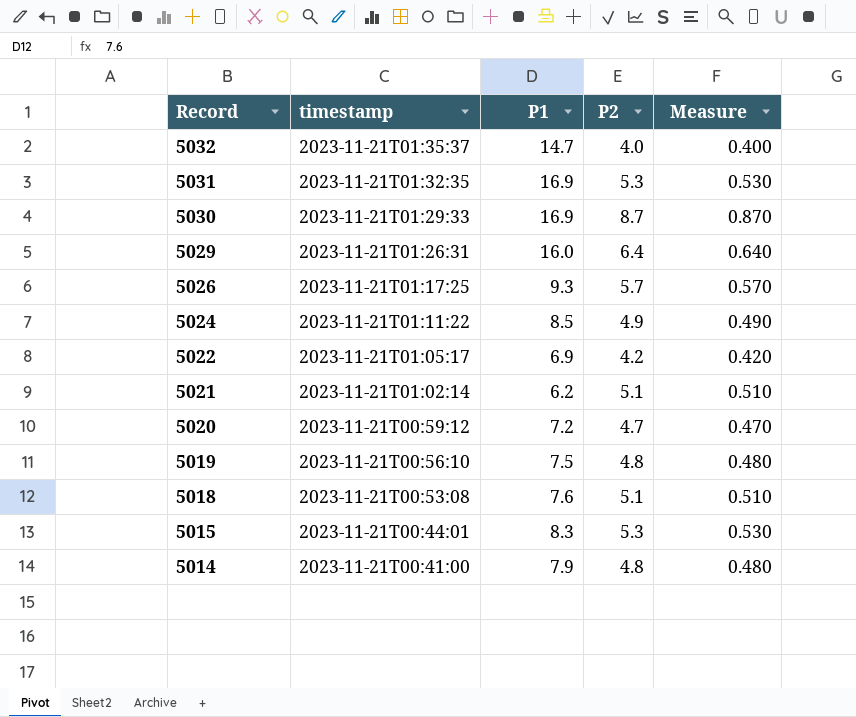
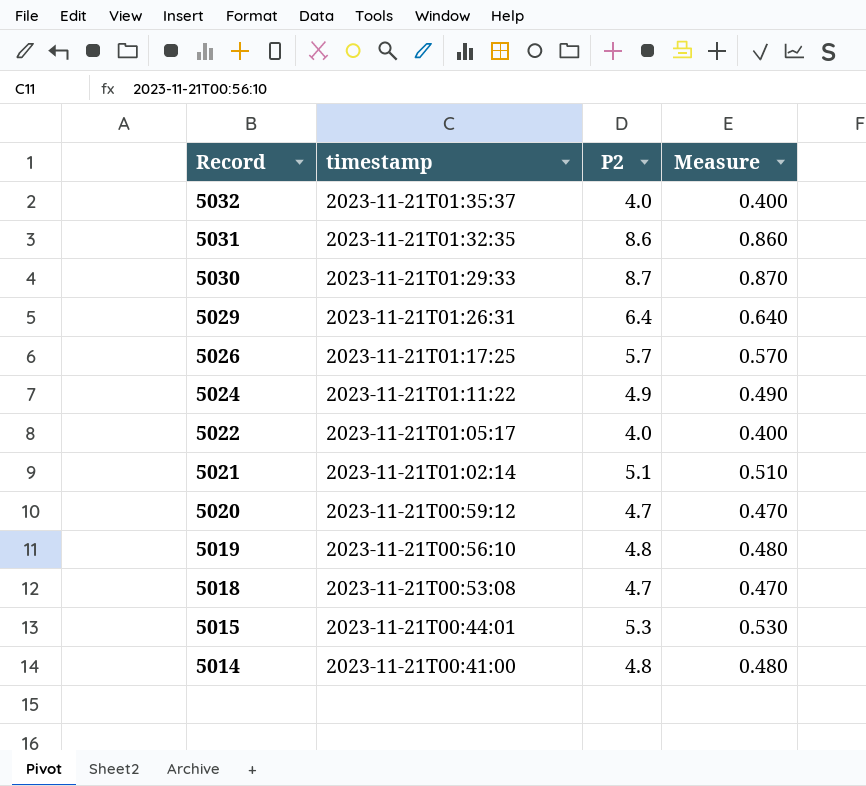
column P1 | position: 3 -> none
5031 | P2: 5.3 -> 8.6
5031 | Measure: 0.530 -> 0.860
5022 | P2: 4.2 -> 4.0
5022 | Measure: 0.420 -> 0.400
5018 | P2: 5.1 -> 4.7
5018 | Measure: 0.510 -> 0.470

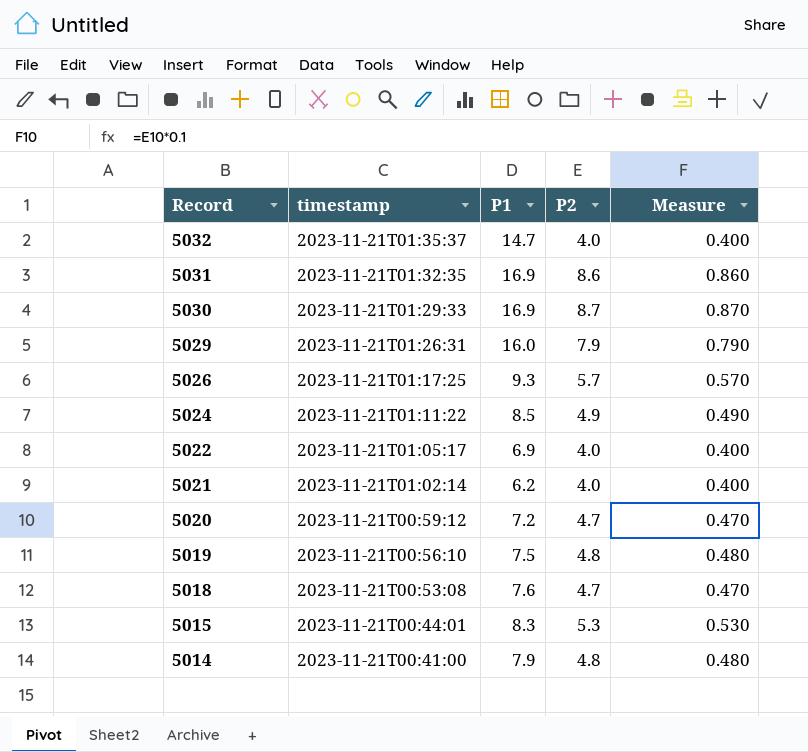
column P1 | position: none -> 3
5029 | P2: 6.4 -> 7.9
5029 | Measure: 0.640 -> 0.790
5021 | P2: 5.1 -> 4.0
5021 | Measure: 0.510 -> 0.400

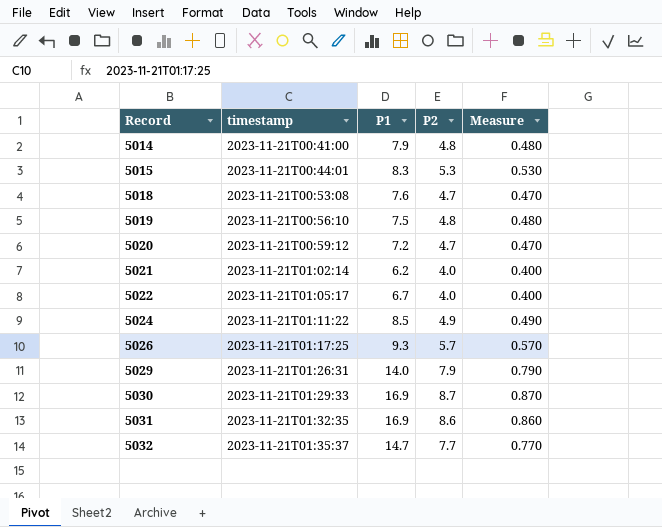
row order: Record descending -> Record ascending
5022 | P1: 6.9 -> 6.7
5029 | P1: 16.0 -> 14.0
5032 | P2: 4.0 -> 7.7
5032 | Measure: 0.400 -> 0.770

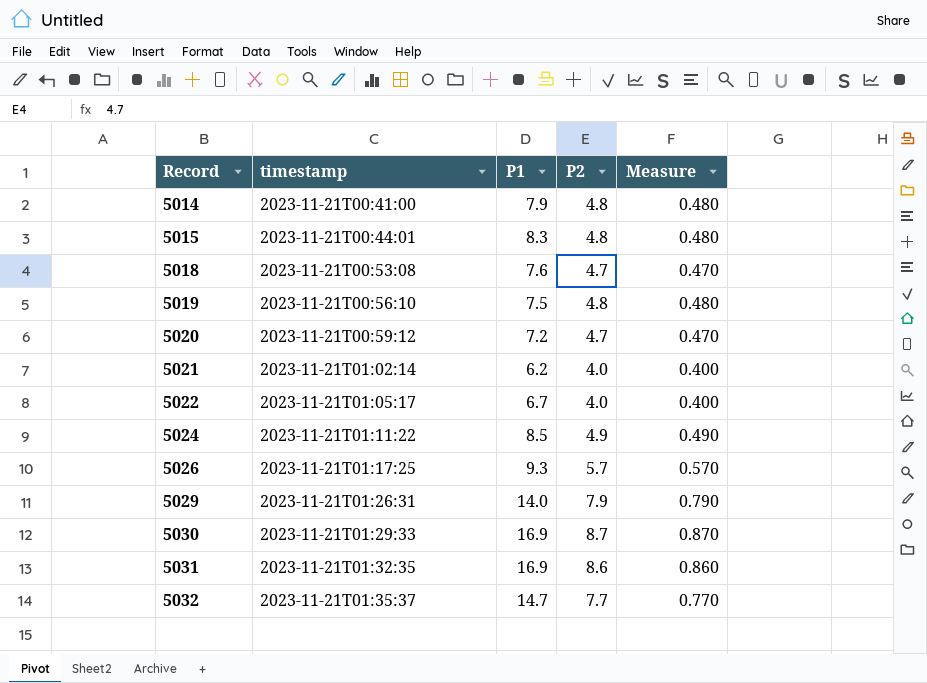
5015 | P2: 5.3 -> 4.8
5015 | Measure: 0.530 -> 0.480

